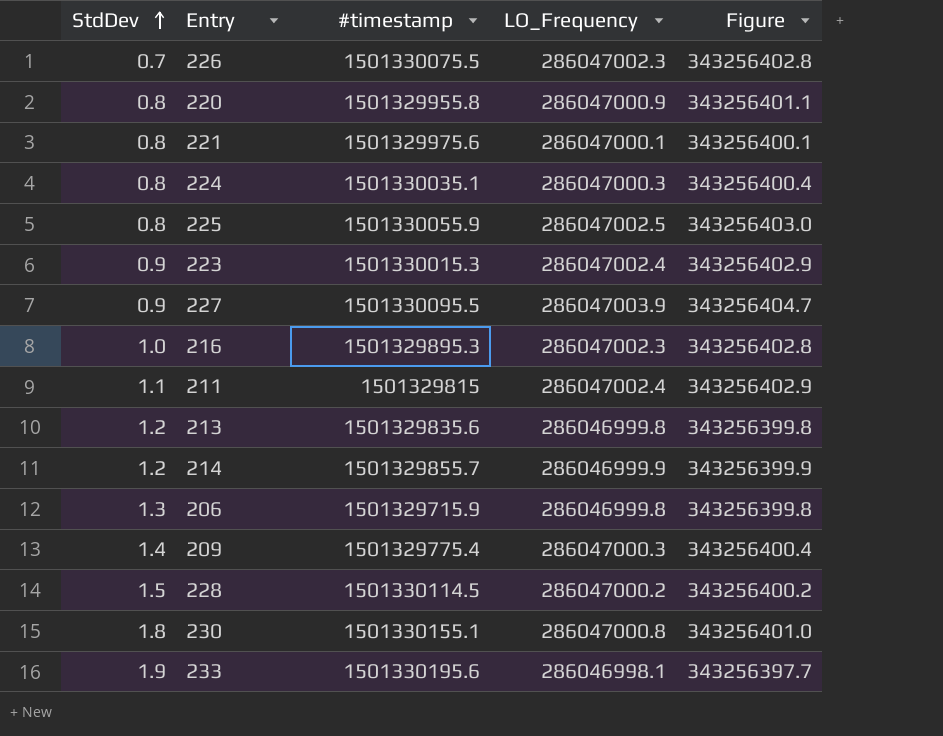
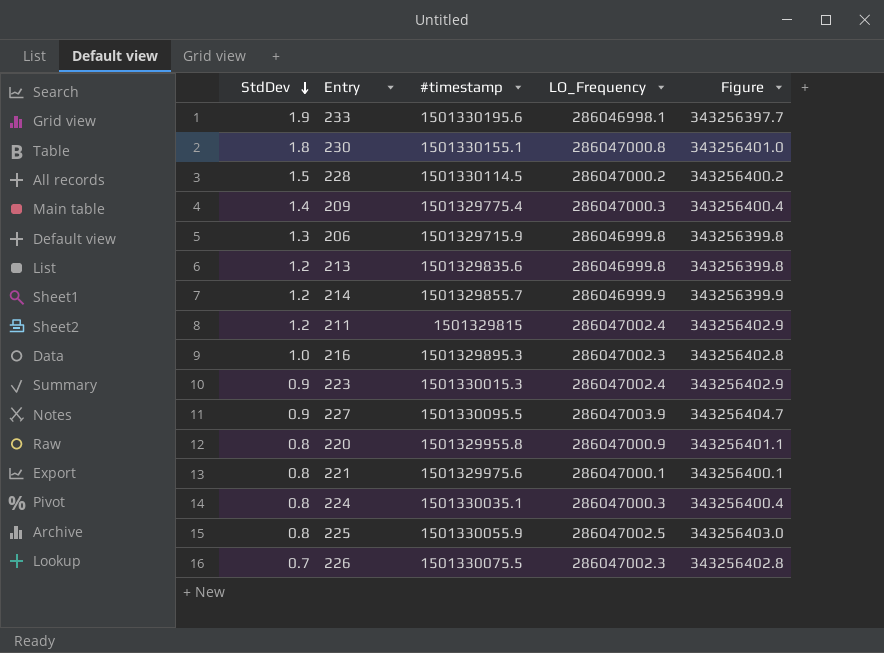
row order: StdDev ascending -> StdDev descending
211 | StdDev: 1.1 -> 1.2

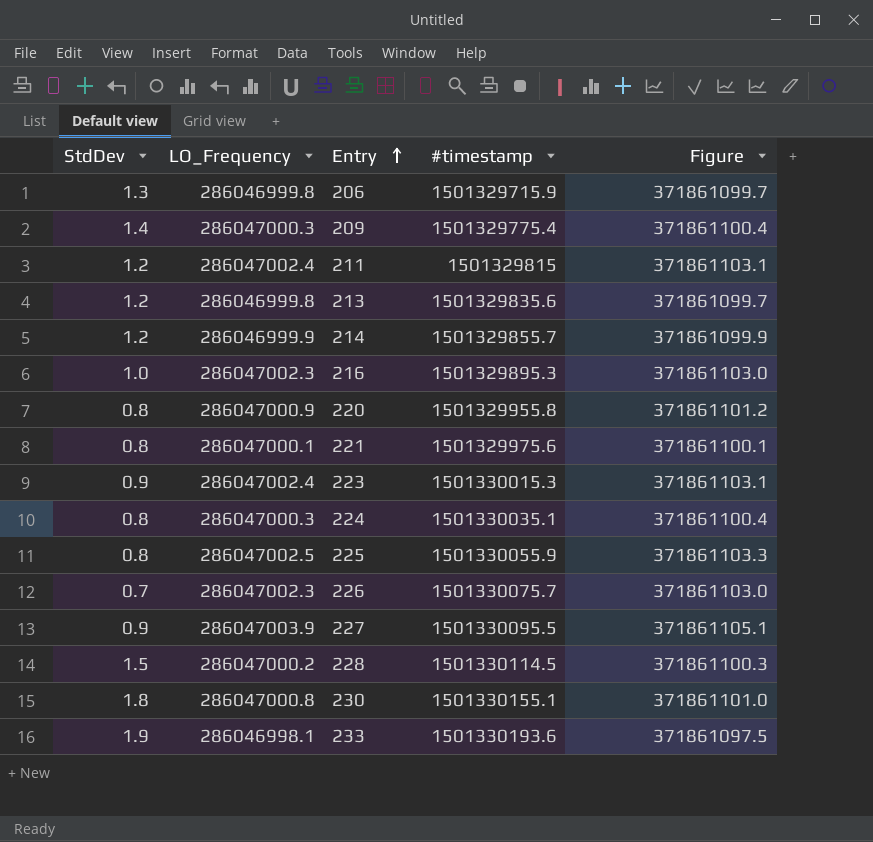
row order: StdDev descending -> Entry ascending
column LO_Frequency | position: 4 -> 2
column Figure | formula: [LO_Frequency] * 1.2 -> [LO_Frequency] * 1.3
226 | #timestamp: 1501330075.5 -> 1501330075.7
233 | #timestamp: 1501330195.6 -> 1501330193.6

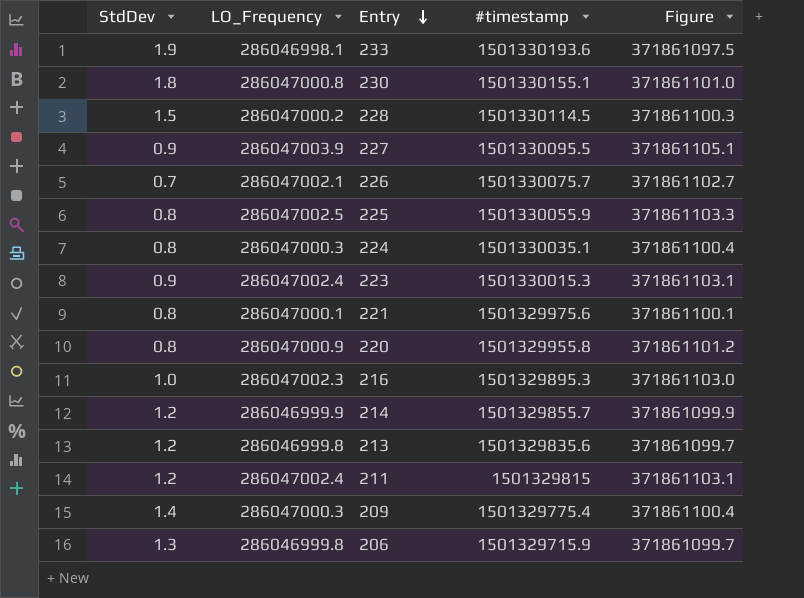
row order: Entry ascending -> Entry descending
226 | LO_Frequency: 286047002.3 -> 286047002.1
226 | Figure: 371861103.0 -> 371861102.7

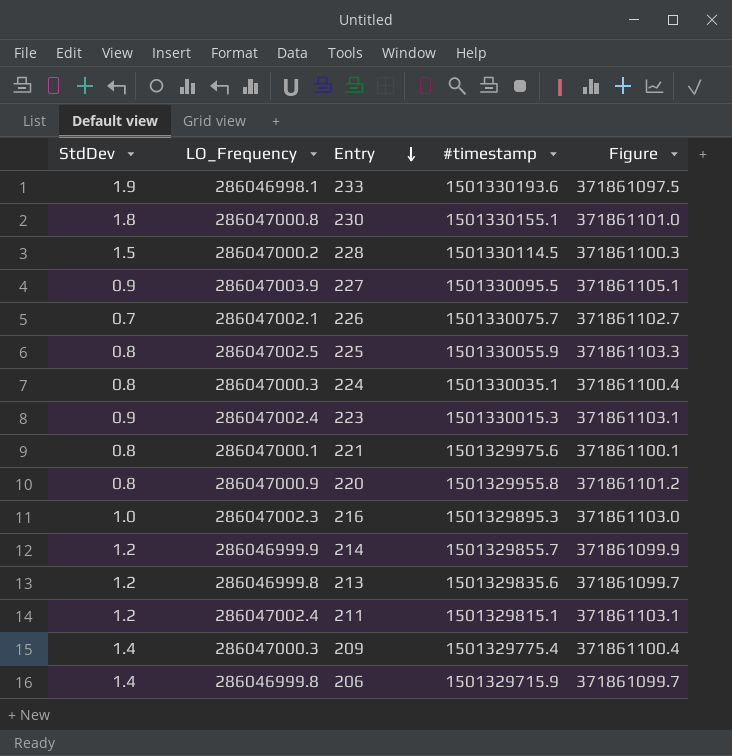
211 | #timestamp: 1501329815 -> 1501329815.1
206 | StdDev: 1.3 -> 1.4

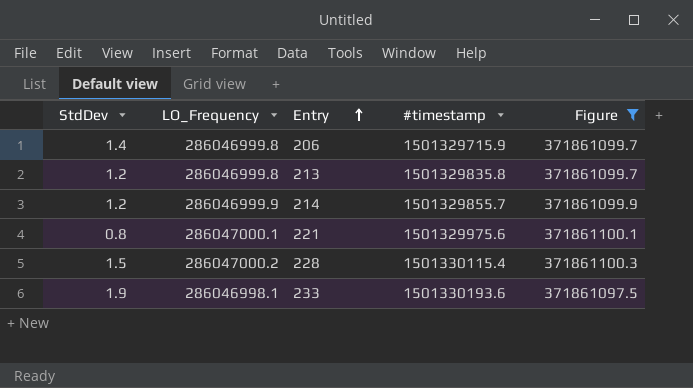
filter: none -> Figure <= 371861100.3
row order: Entry descending -> Entry ascending
213 | #timestamp: 1501329835.6 -> 1501329835.8
228 | #timestamp: 1501330114.5 -> 1501330115.4

